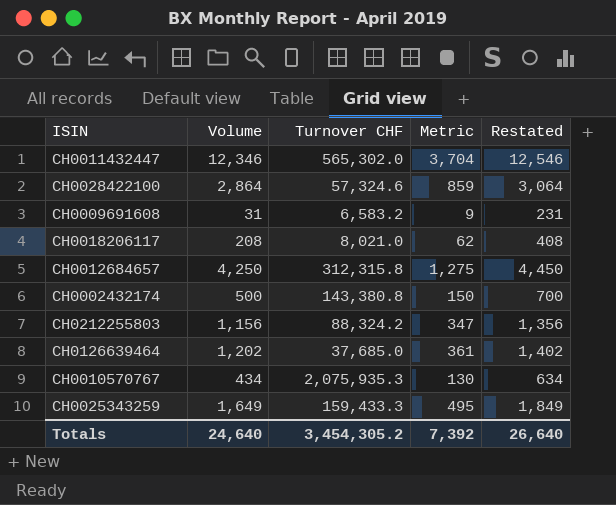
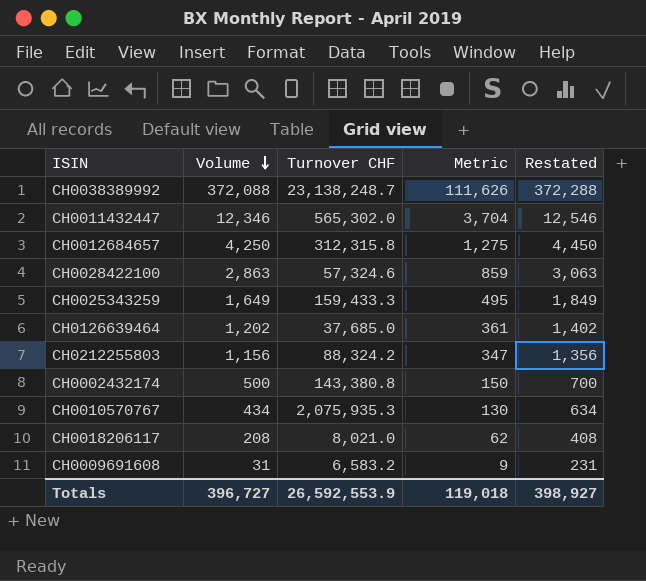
row order: none -> Volume descending
row CH0038389992: none -> 372,088 | 23,138,248.7 | 111,626 | 372,288
CH0028422100 | Volume: 2,864 -> 2,863
CH0028422100 | Restated: 3,064 -> 3,063
Totals | Volume: 24,640 -> 396,727
Totals | Turnover CHF: 3,454,305.2 -> 26,592,553.9
Totals | Metric: 7,392 -> 119,018
Totals | Restated: 26,640 -> 398,927

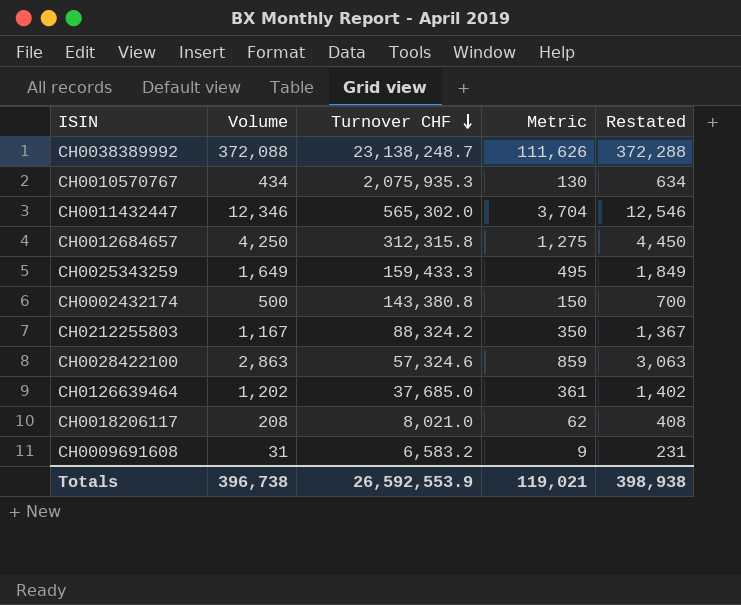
row order: Volume descending -> Turnover CHF descending
CH0212255803 | Volume: 1,156 -> 1,167
CH0212255803 | Metric: 347 -> 350
CH0212255803 | Restated: 1,356 -> 1,367
Totals | Volume: 396,727 -> 396,738
Totals | Metric: 119,018 -> 119,021
Totals | Restated: 398,927 -> 398,938

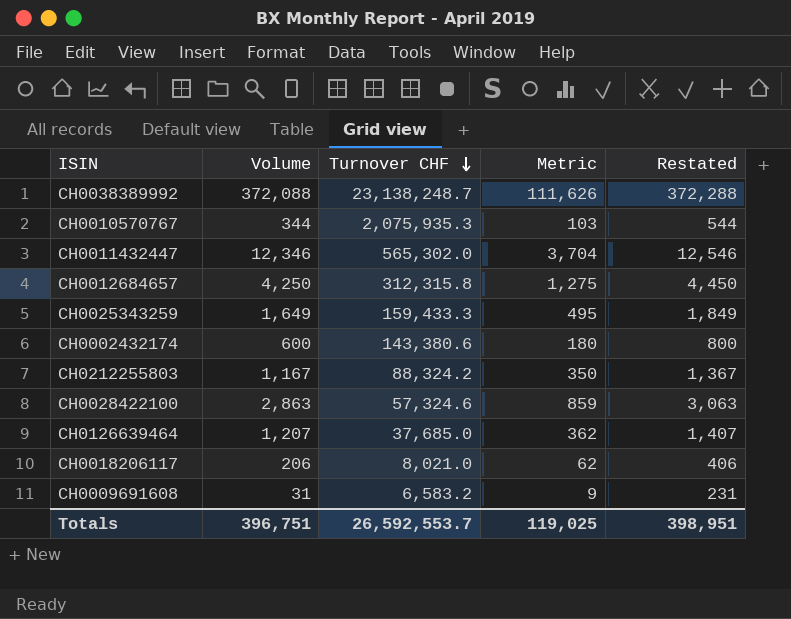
CH0010570767 | Volume: 434 -> 344
CH0010570767 | Metric: 130 -> 103
CH0010570767 | Restated: 634 -> 544
CH0002432174 | Volume: 500 -> 600
CH0002432174 | Turnover CHF: 143,380.8 -> 143,380.6
CH0002432174 | Metric: 150 -> 180
CH0002432174 | Restated: 700 -> 800
CH0126639464 | Volume: 1,202 -> 1,207
CH0126639464 | Metric: 361 -> 362
CH0126639464 | Restated: 1,402 -> 1,407
CH0018206117 | Volume: 208 -> 206
CH0018206117 | Restated: 408 -> 406
Totals | Volume: 396,738 -> 396,751
Totals | Turnover CHF: 26,592,553.9 -> 26,592,553.7
Totals | Metric: 119,021 -> 119,025
Totals | Restated: 398,938 -> 398,951

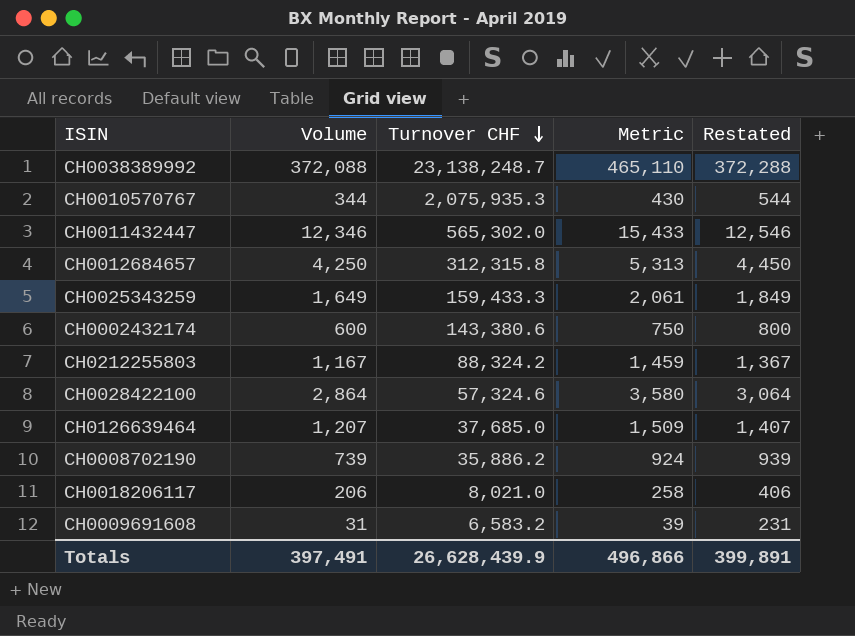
column Metric | formula: [Volume] * 0.3 -> [Volume] * 1.25
CH0028422100 | Volume: 2,863 -> 2,864
CH0028422100 | Restated: 3,063 -> 3,064
row CH0008702190: none -> 739 | 35,886.2 | 924 | 939
Totals | Volume: 396,751 -> 397,491
Totals | Turnover CHF: 26,592,553.7 -> 26,628,439.9
Totals | Metric: 119,025 -> 496,866
Totals | Restated: 398,951 -> 399,891

